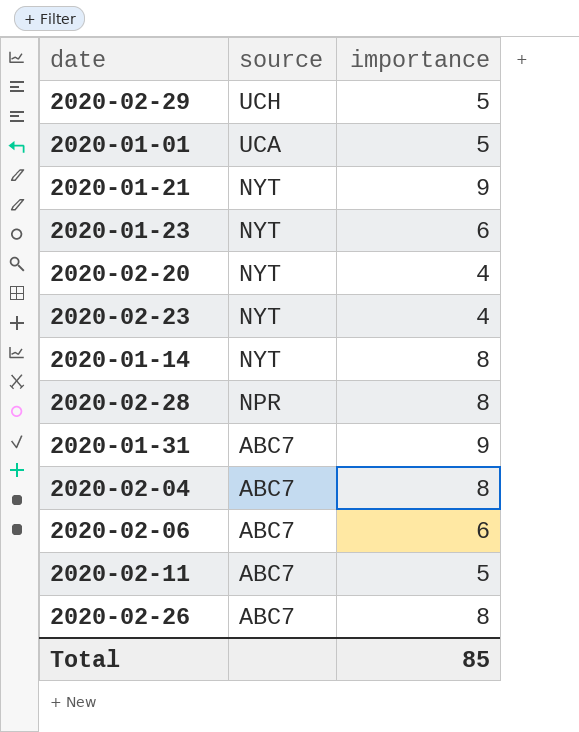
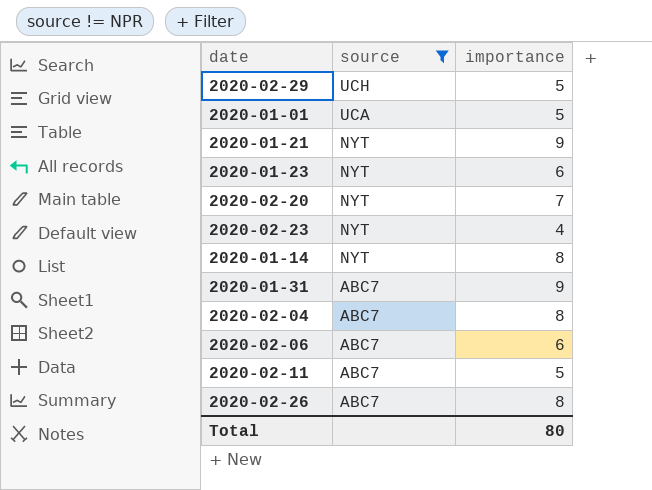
filter: none -> source != NPR
2020-02-20 | importance: 4 -> 7
Total | importance: 85 -> 80

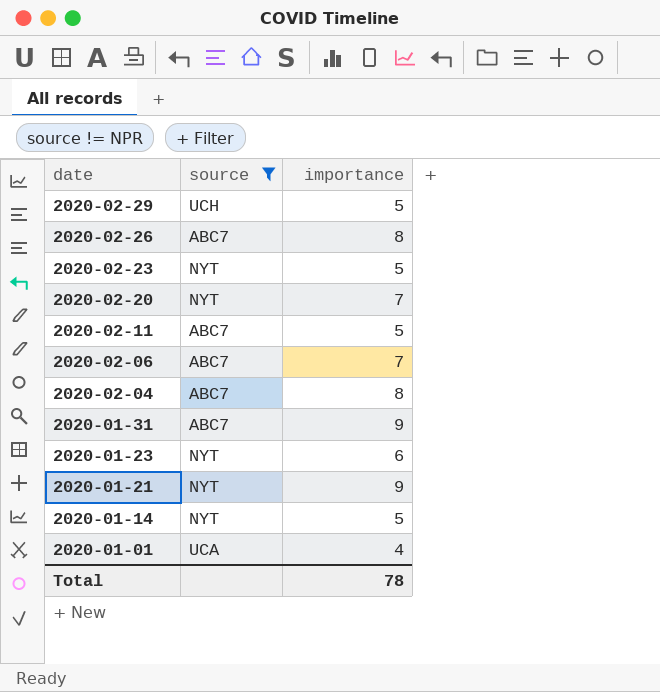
row order: source descending -> date descending
2020-02-23 | importance: 4 -> 5
2020-02-06 | importance: 6 -> 7
2020-01-14 | importance: 8 -> 5
2020-01-01 | importance: 5 -> 4
Total | importance: 80 -> 78

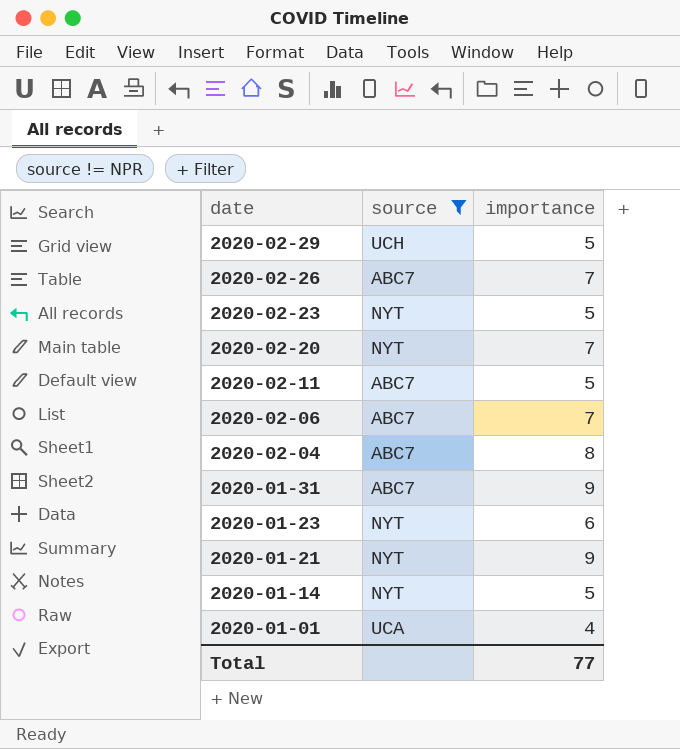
2020-02-26 | importance: 8 -> 7
Total | importance: 78 -> 77

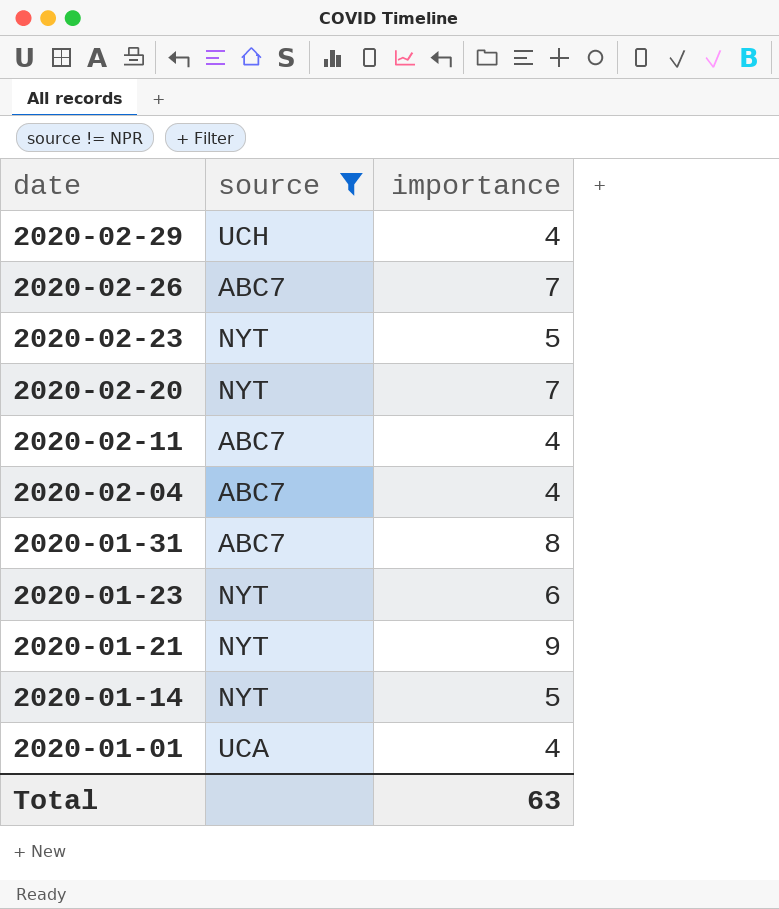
row 2020-02-06: ABC7 | 7 -> none
2020-02-29 | importance: 5 -> 4
2020-02-11 | importance: 5 -> 4
2020-02-04 | importance: 8 -> 4
2020-01-31 | importance: 9 -> 8
Total | importance: 77 -> 63

